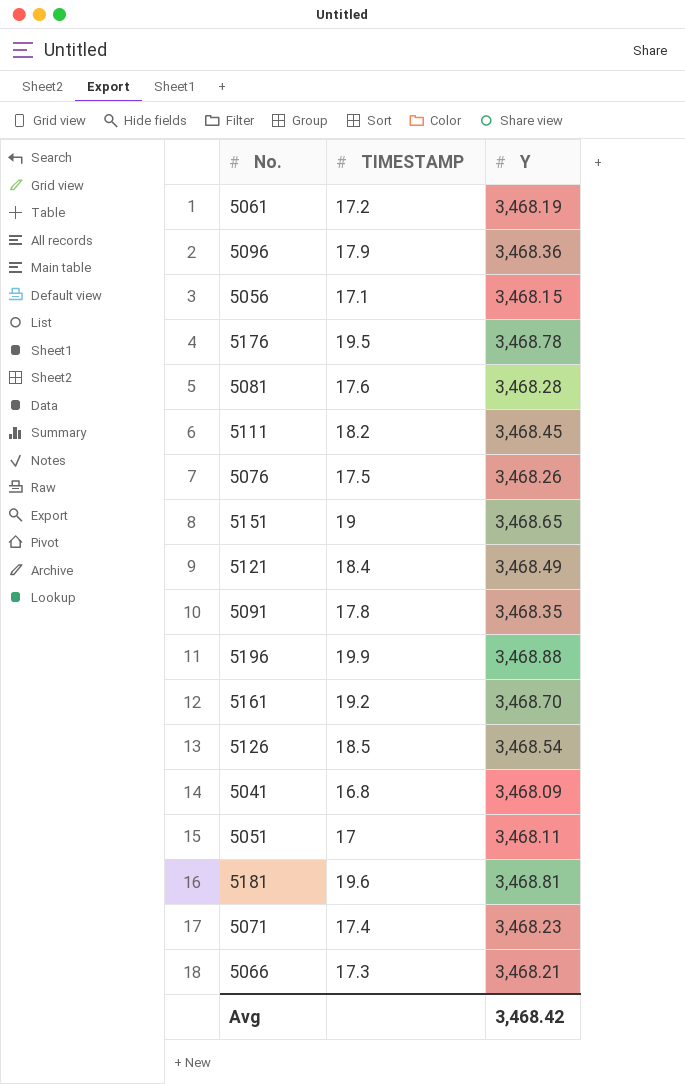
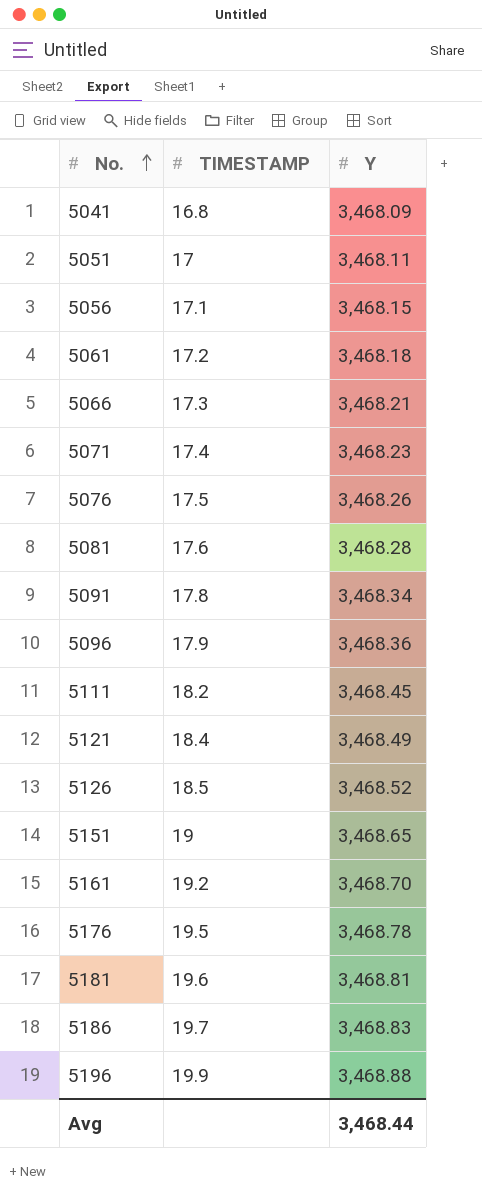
row order: none -> No. ascending
5061 | Y: 3,468.19 -> 3,468.18
5091 | Y: 3,468.35 -> 3,468.34
5126 | Y: 3,468.54 -> 3,468.52
row 5186: none -> 19.7 | 3,468.83
Avg | Y: 3,468.42 -> 3,468.44

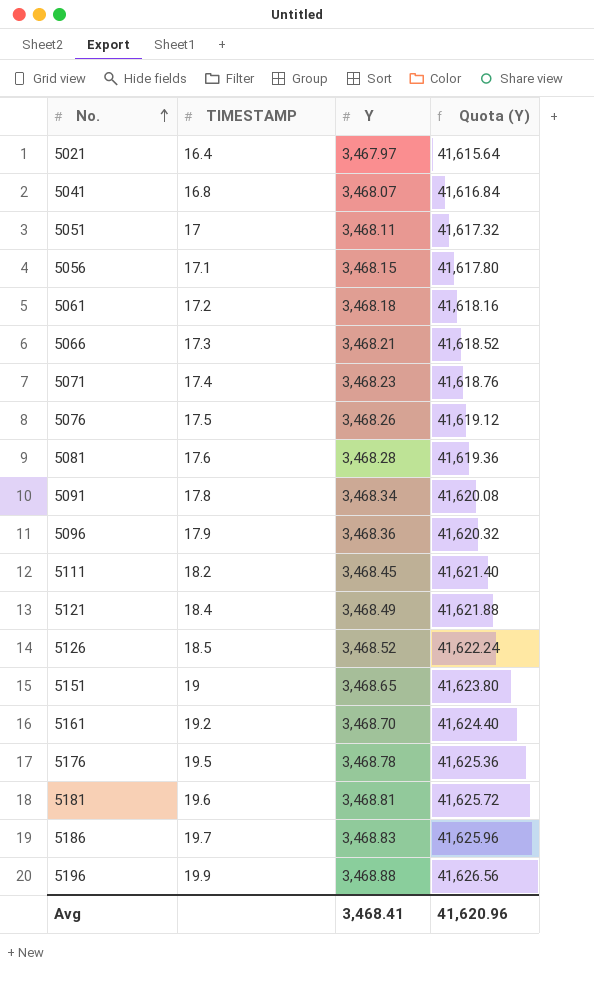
column Quota (Y) | formula: none -> [Y] * 12
row 5021: none -> 16.4 | 3,467.97 | 41,615.64
5041 | Y: 3,468.09 -> 3,468.07
Avg | Y: 3,468.44 -> 3,468.41

